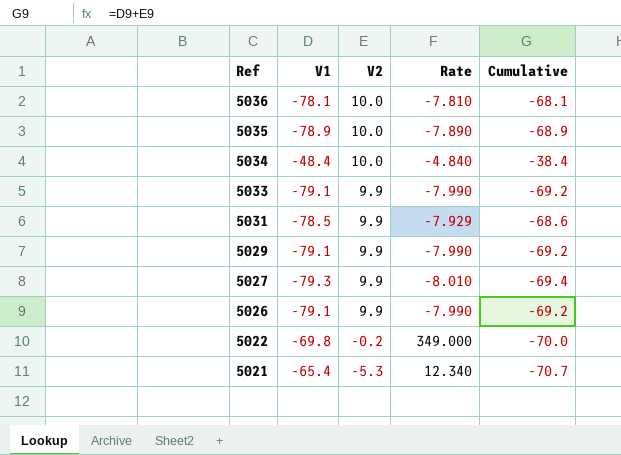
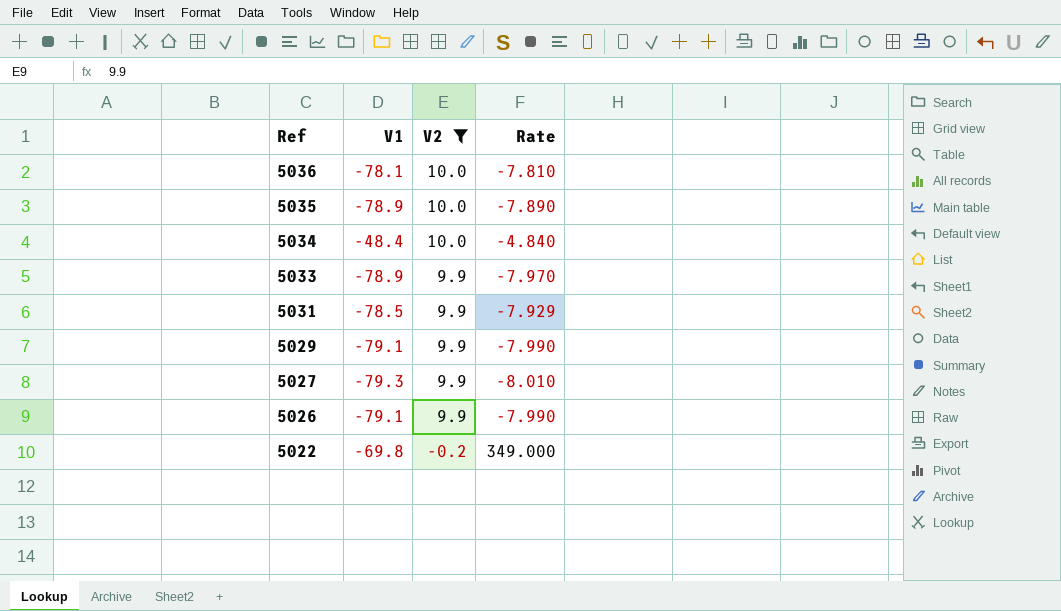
filter: none -> V2 != -5.3
column Cumulative | formula: [V1] + [V2] -> none
5033 | V1: -79.1 -> -78.9
5033 | Rate: -7.990 -> -7.970

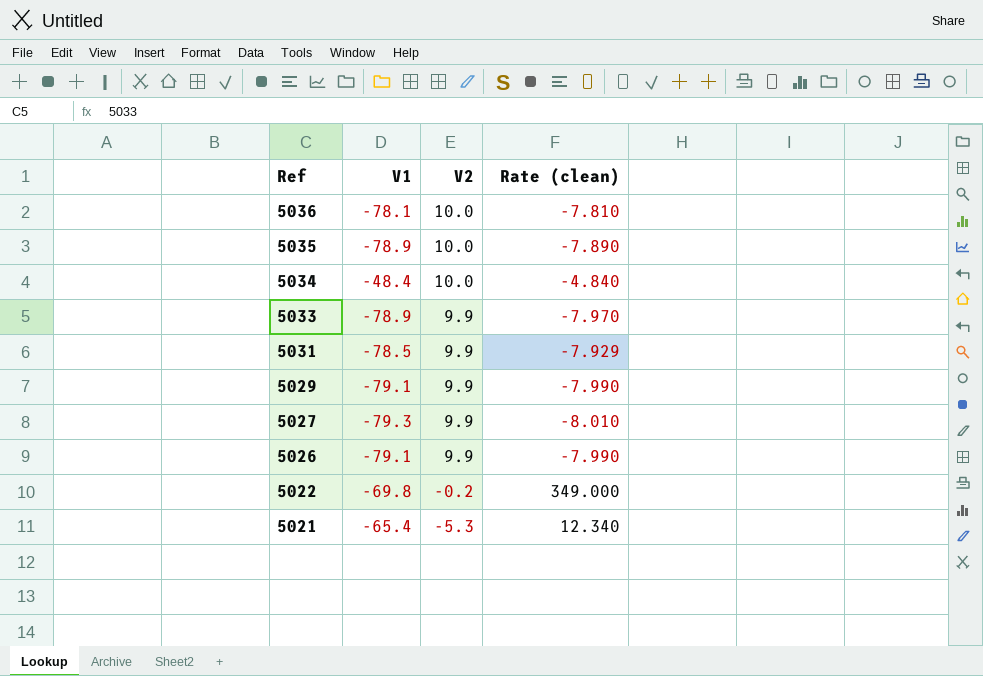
filter: V2 != -5.3 -> none
column name: Rate -> Rate (clean)

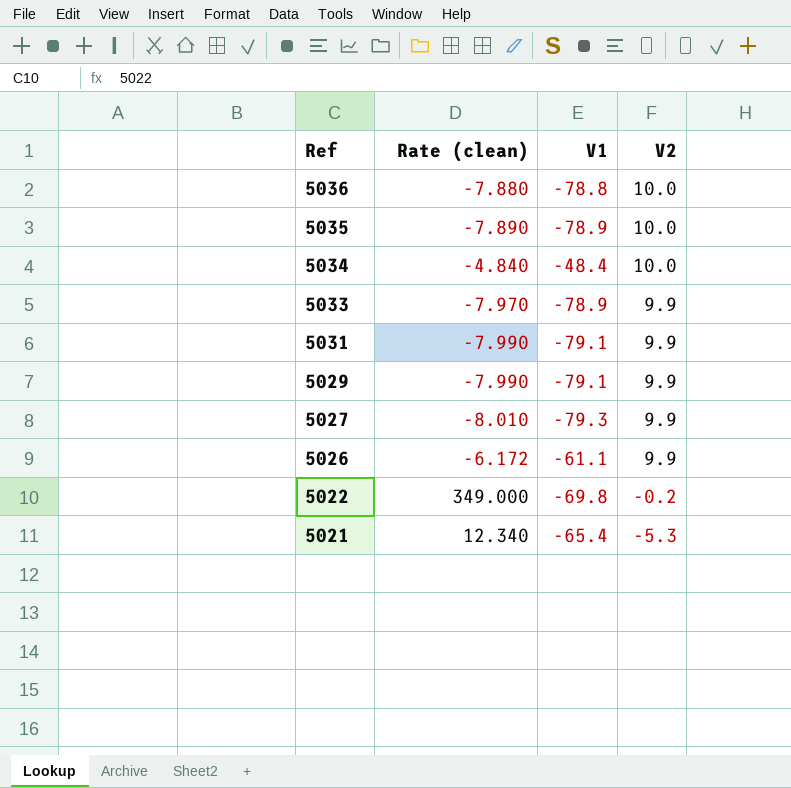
column Rate (clean) | position: 4 -> 2
5036 | Rate (clean): -7.810 -> -7.880
5036 | V1: -78.1 -> -78.8
5031 | Rate (clean): -7.929 -> -7.990
5031 | V1: -78.5 -> -79.1
5026 | Rate (clean): -7.990 -> -6.172
5026 | V1: -79.1 -> -61.1

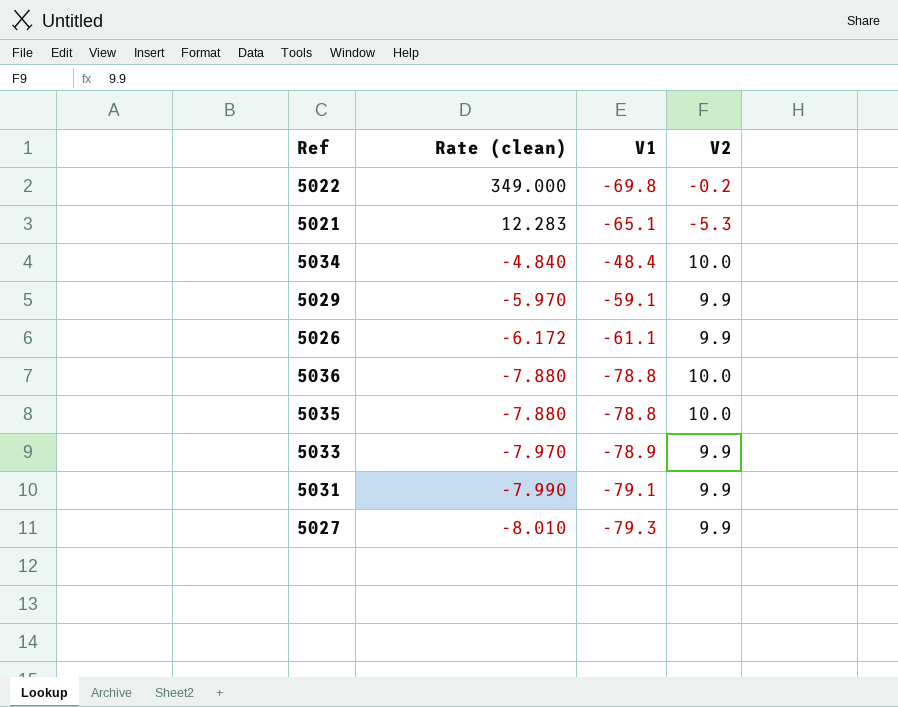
row order: Ref descending -> Rate (clean) descending
5021 | Rate (clean): 12.340 -> 12.283
5021 | V1: -65.4 -> -65.1
5029 | Rate (clean): -7.990 -> -5.970
5029 | V1: -79.1 -> -59.1
5035 | Rate (clean): -7.890 -> -7.880
5035 | V1: -78.9 -> -78.8

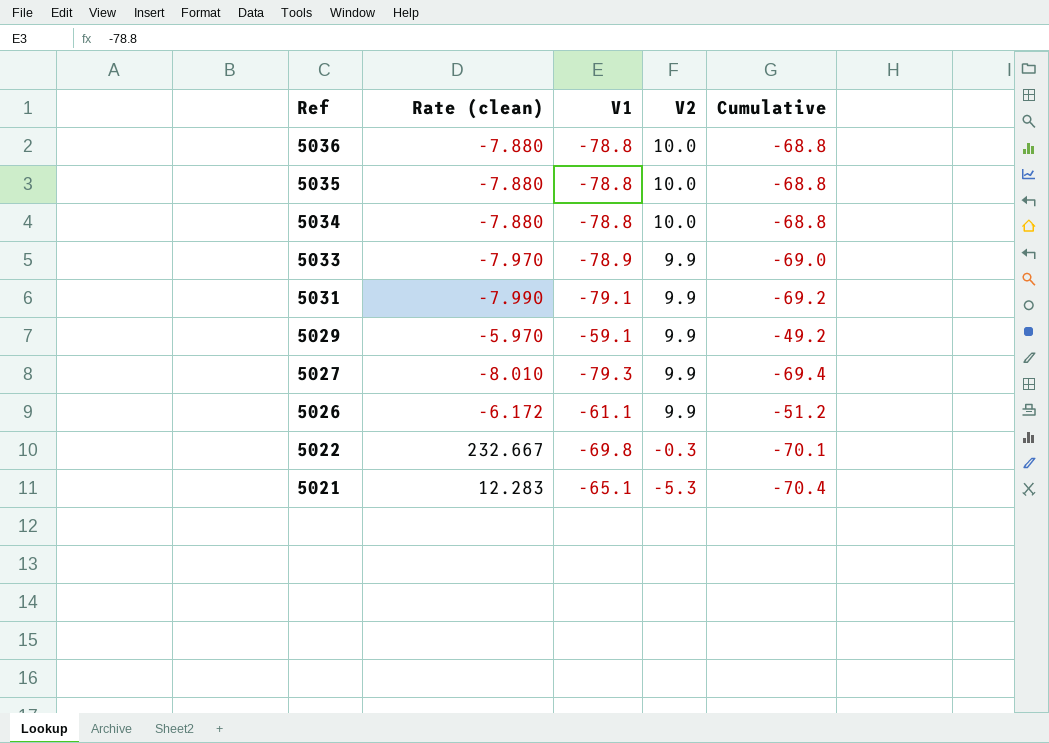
row order: Rate (clean) descending -> Ref descending
column Cumulative | formula: none -> [V1] + [V2]
5034 | Rate (clean): -4.840 -> -7.880
5034 | V1: -48.4 -> -78.8
5022 | Rate (clean): 349.000 -> 232.667
5022 | V2: -0.2 -> -0.3

